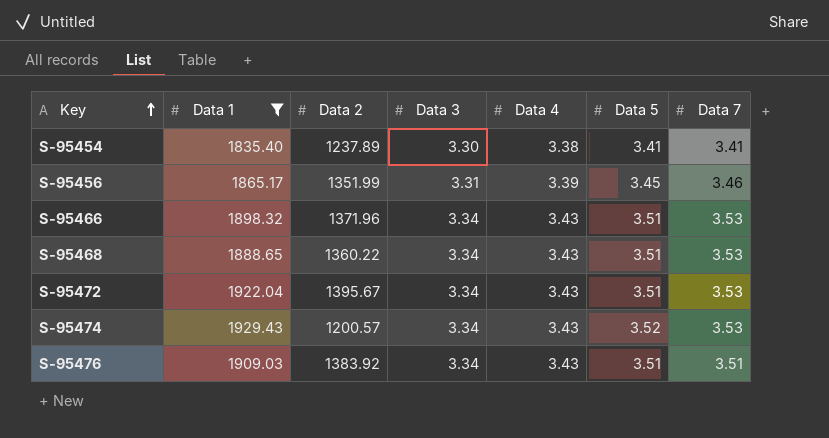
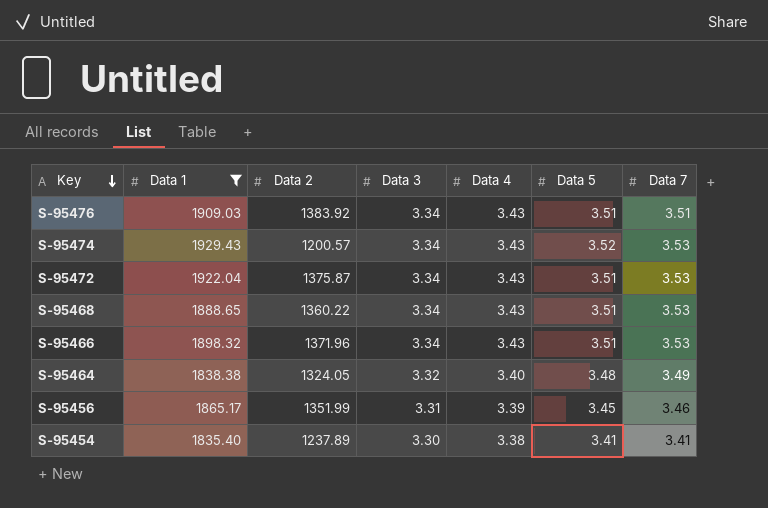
row order: Key ascending -> Key descending
S-95472 | Data 2: 1395.67 -> 1375.87
row S-95464: none -> 1838.38 | 1324.05 | 3.32 | 3.40 | 3.48 | 3.49

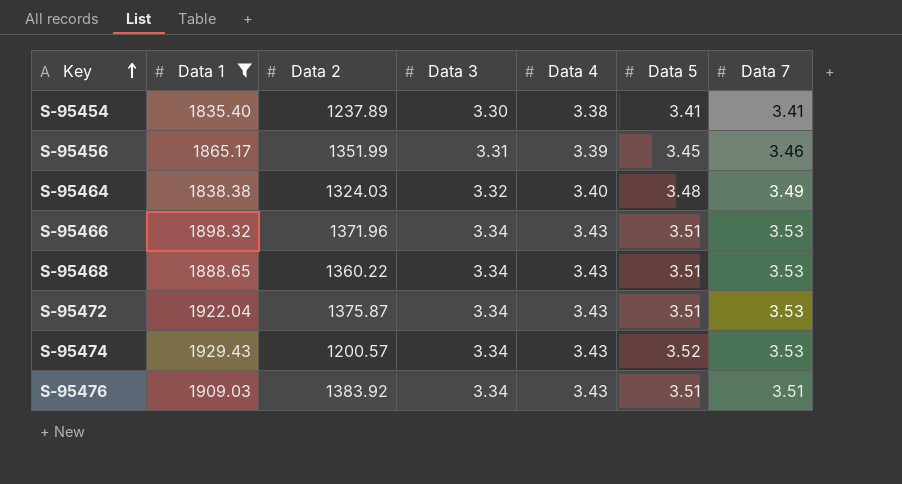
row order: Key descending -> Key ascending
S-95464 | Data 2: 1324.05 -> 1324.03

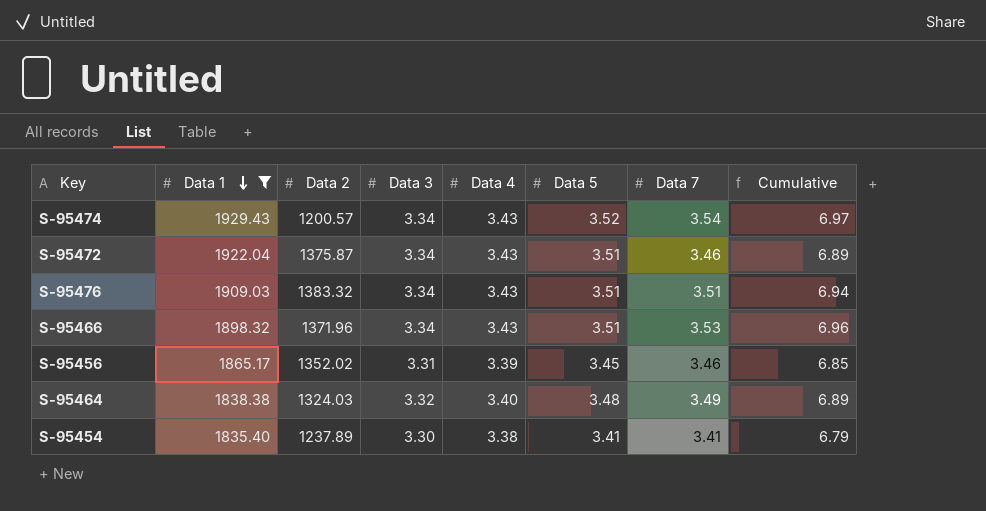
row order: Key ascending -> Data 1 descending
column Cumulative | formula: none -> [Data 4] + [Data 7]
row S-95468: 1888.65 | 1360.22 | 3.34 | 3.43 | 3.51 | 3.53 -> none
S-95474 | Data 7: 3.53 -> 3.54
S-95472 | Data 7: 3.53 -> 3.46
S-95476 | Data 2: 1383.92 -> 1383.32
S-95456 | Data 2: 1351.99 -> 1352.02

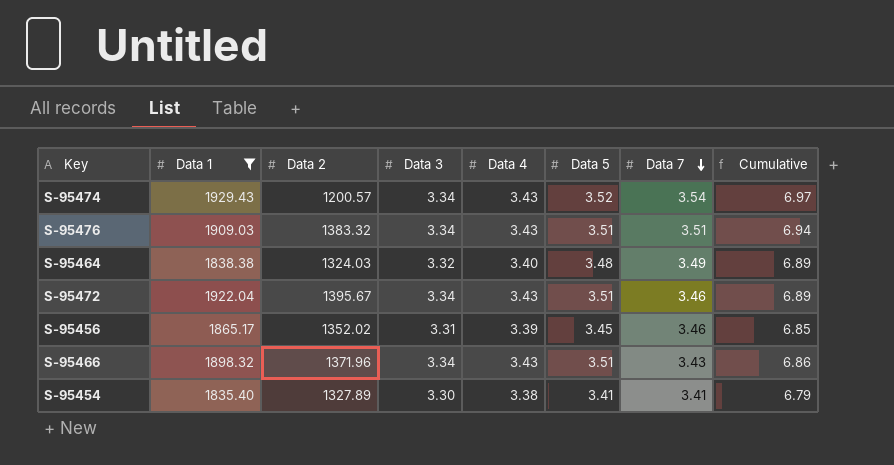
row order: Data 1 descending -> Data 7 descending
S-95472 | Data 2: 1375.87 -> 1395.67
S-95466 | Data 7: 3.53 -> 3.43
S-95466 | Cumulative: 6.96 -> 6.86
S-95454 | Data 2: 1237.89 -> 1327.89

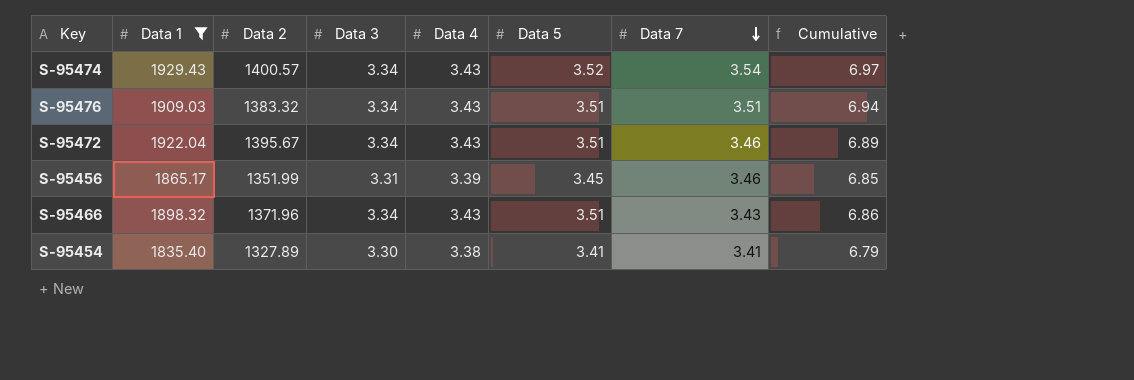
row S-95464: 1838.38 | 1324.03 | 3.32 | 3.40 | 3.48 | 3.49 | 6.89 -> none
S-95474 | Data 2: 1200.57 -> 1400.57
S-95456 | Data 2: 1352.02 -> 1351.99

